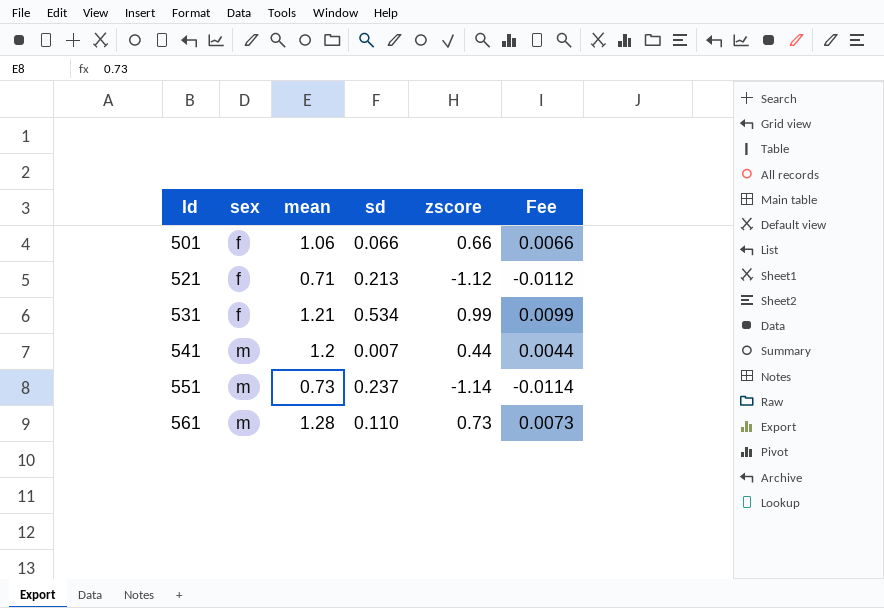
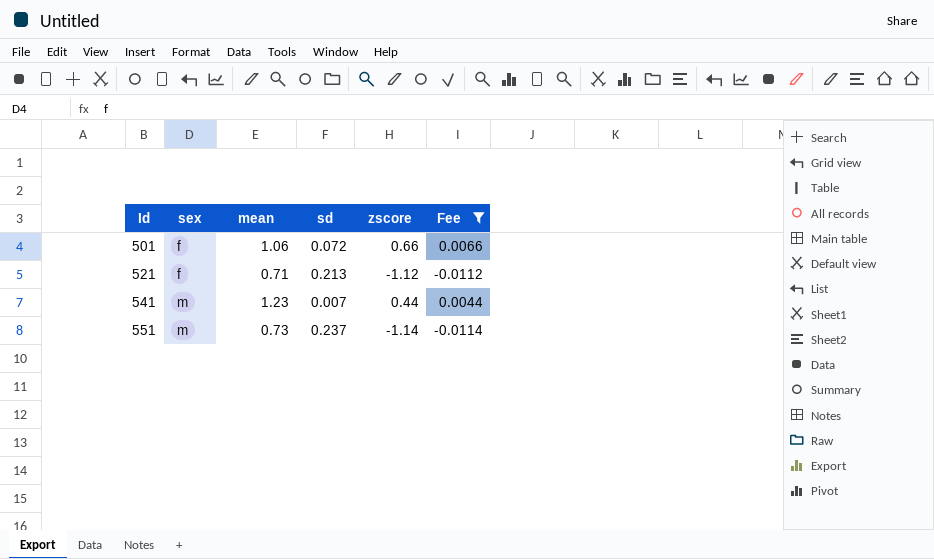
filter: none -> Fee <= 0.0066
501 | sd: 0.066 -> 0.072
541 | mean: 1.2 -> 1.23

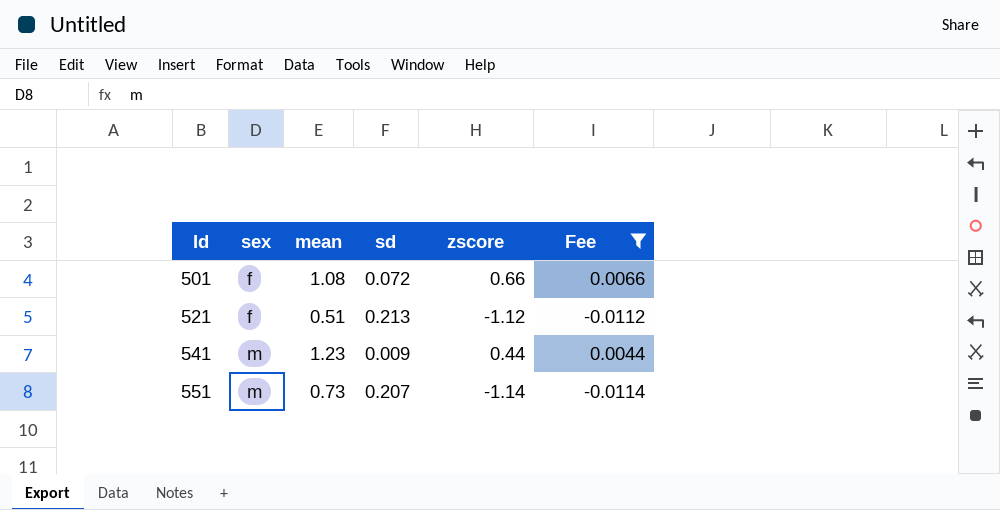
501 | mean: 1.06 -> 1.08
521 | mean: 0.71 -> 0.51
541 | sd: 0.007 -> 0.009
551 | sd: 0.237 -> 0.207

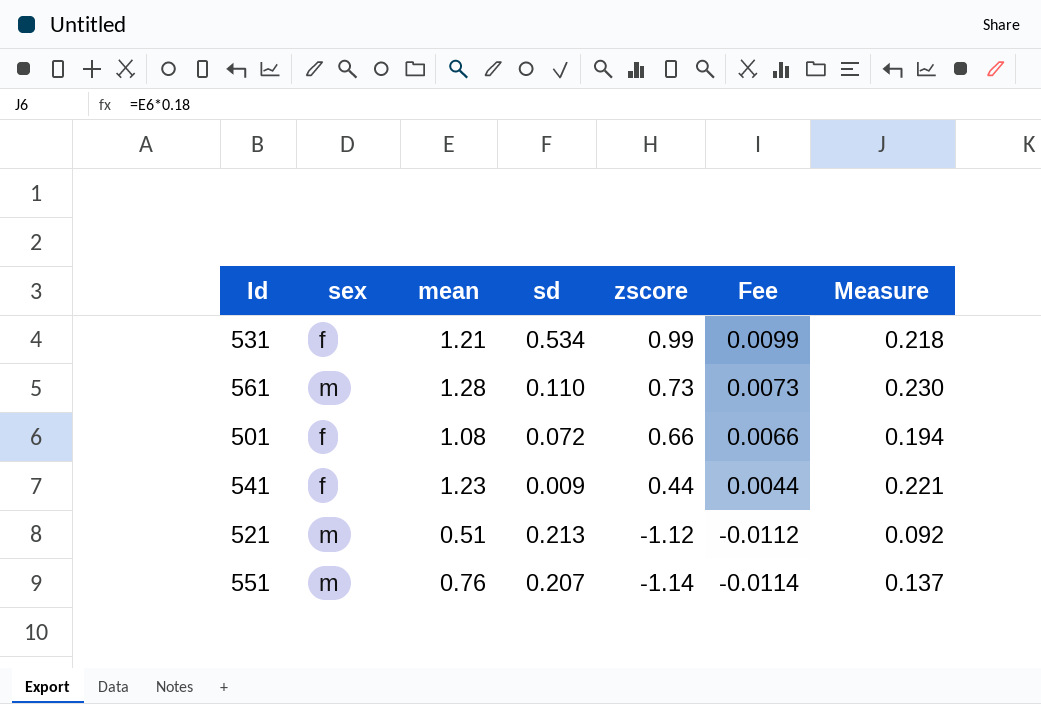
filter: Fee <= 0.0066 -> none
row order: Id ascending -> zscore descending
column Measure | formula: none -> [mean] * 0.18
541 | sex: m -> f
521 | sex: f -> m
551 | mean: 0.73 -> 0.76

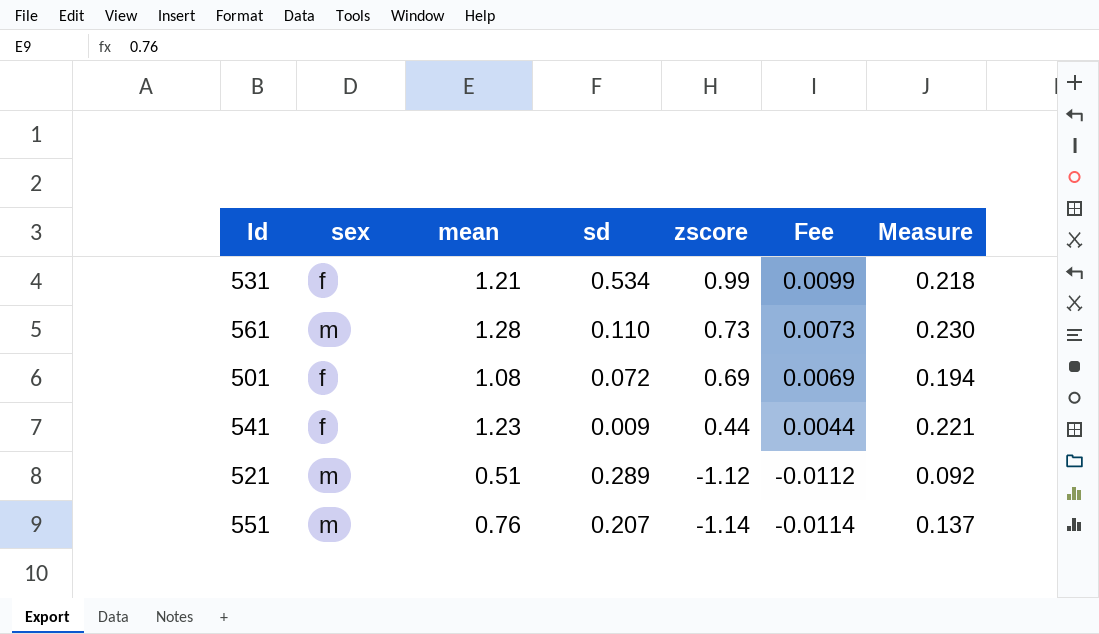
501 | zscore: 0.66 -> 0.69
501 | Fee: 0.0066 -> 0.0069
521 | sd: 0.213 -> 0.289

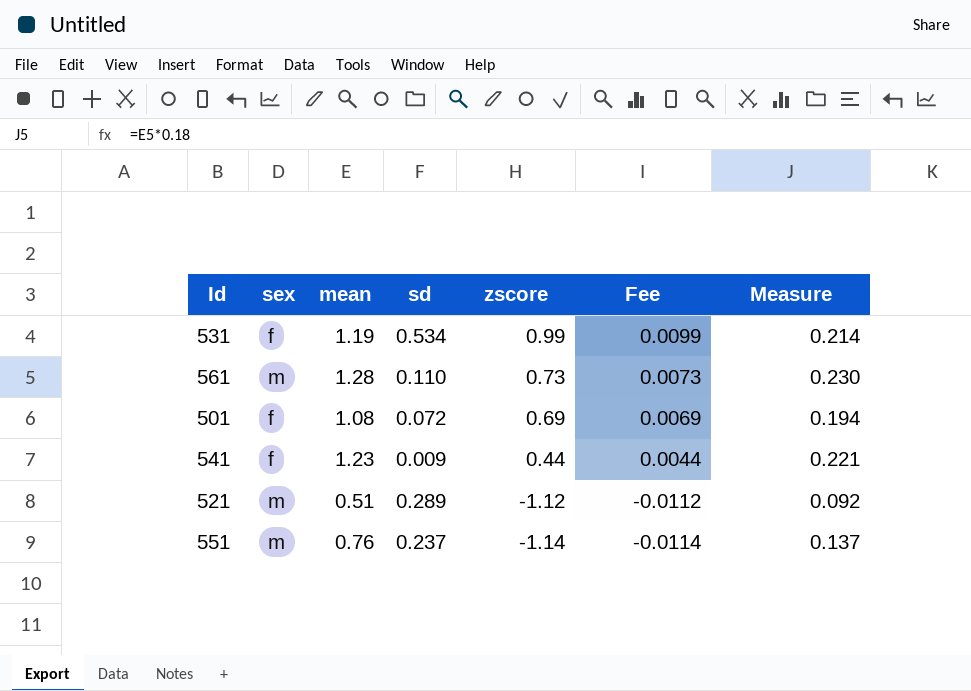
531 | mean: 1.21 -> 1.19
531 | Measure: 0.218 -> 0.214
551 | sd: 0.207 -> 0.237

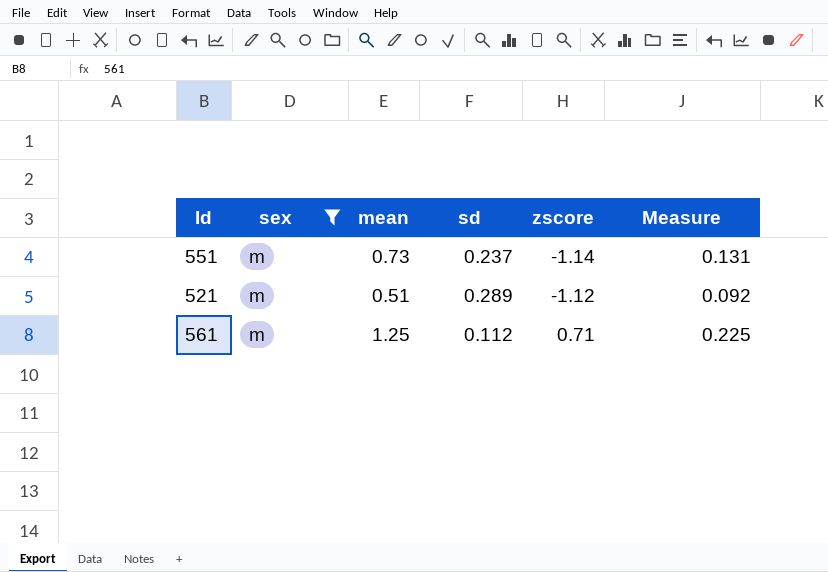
filter: none -> sex = m
row order: zscore descending -> zscore ascending
column Fee | formula: [zscore] * 0.01 -> none
551 | mean: 0.76 -> 0.73
551 | Measure: 0.137 -> 0.131
561 | mean: 1.28 -> 1.25
561 | sd: 0.110 -> 0.112
561 | zscore: 0.73 -> 0.71
561 | Measure: 0.230 -> 0.225

